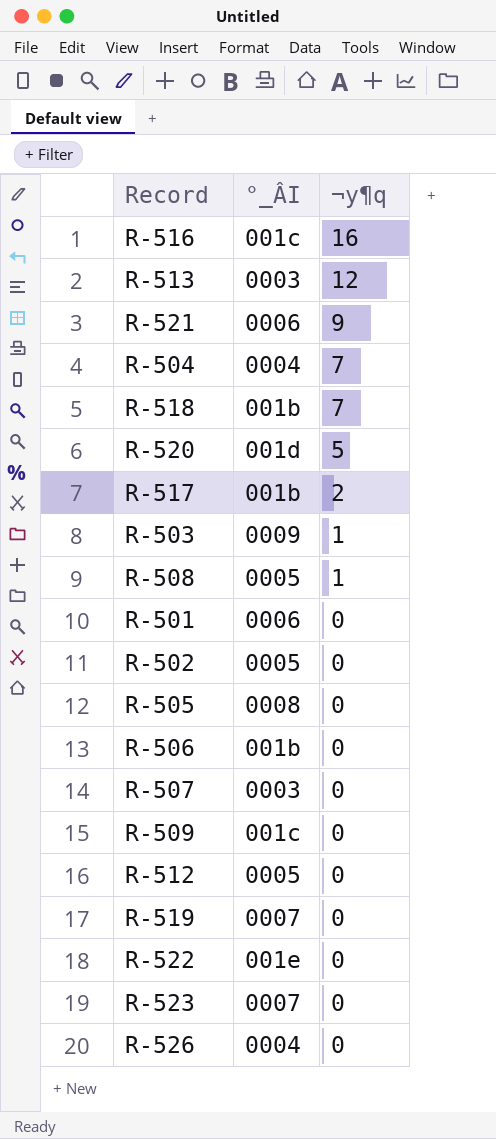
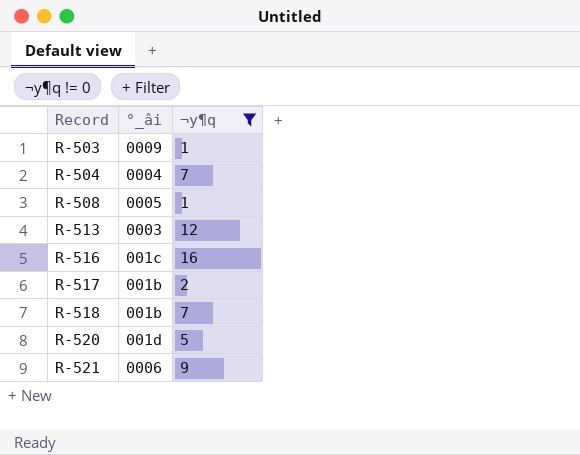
filter: none -> ¬y¶q != 0
row order: ¬y¶q descending -> Record ascending
column name: °_ÂI -> °_âi

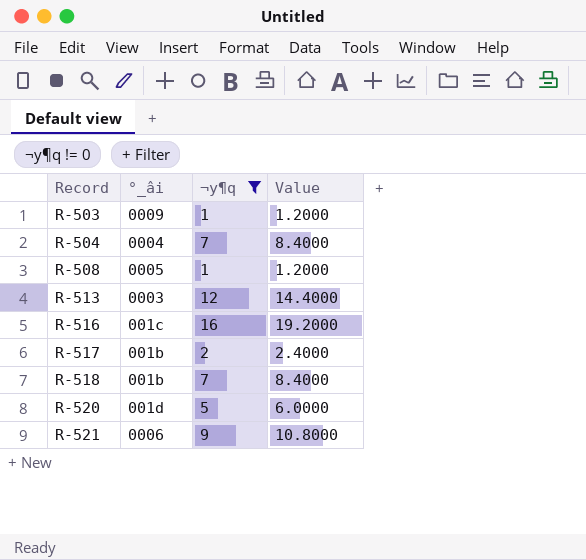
column Value | formula: none -> [¬y¶q] * 1.2

